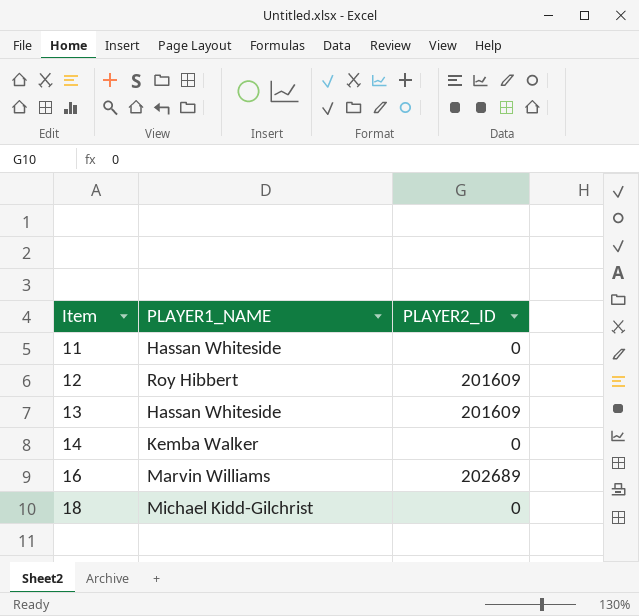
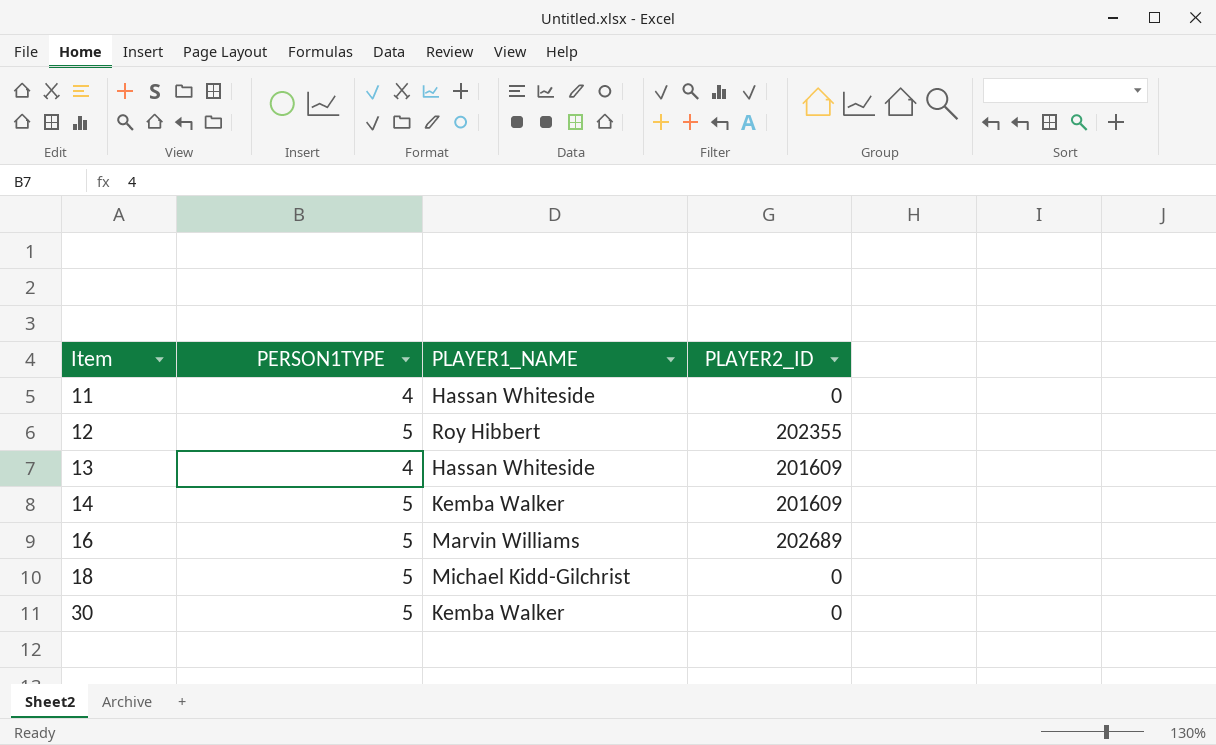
column PERSON1TYPE | position: none -> 2
12 | PLAYER2_ID: 201609 -> 202355
14 | PLAYER2_ID: 0 -> 201609
row 30: none -> 5 | Kemba Walker | 0

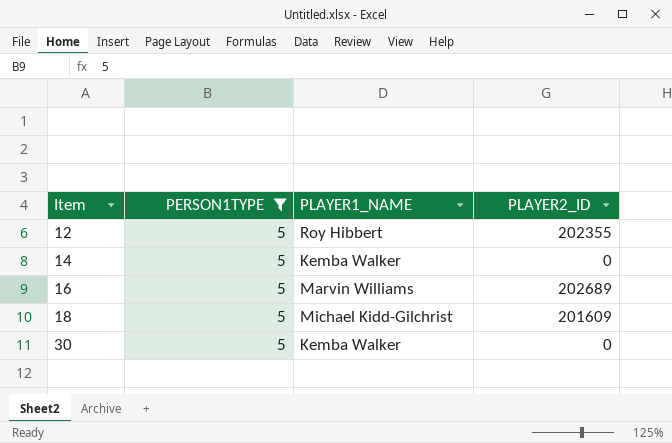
filter: none -> PERSON1TYPE = 5
14 | PLAYER2_ID: 201609 -> 0
18 | PLAYER2_ID: 0 -> 201609

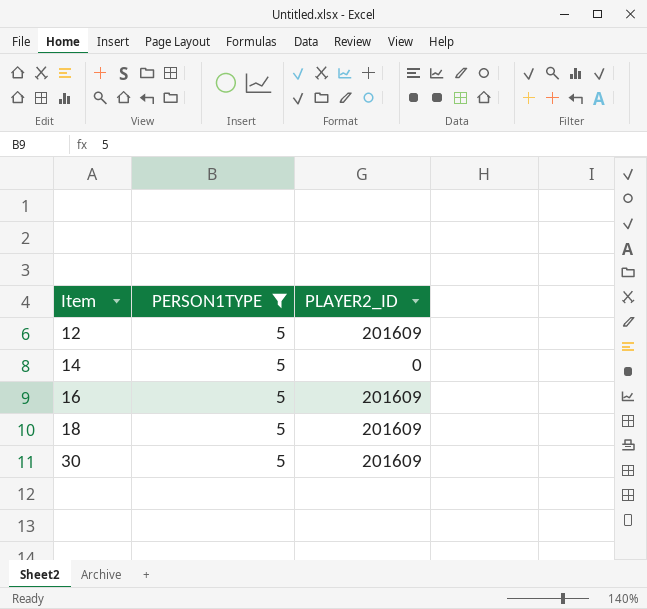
column PLAYER1_NAME | position: 3 -> none
12 | PLAYER2_ID: 202355 -> 201609
16 | PLAYER2_ID: 202689 -> 201609
30 | PLAYER2_ID: 0 -> 201609

